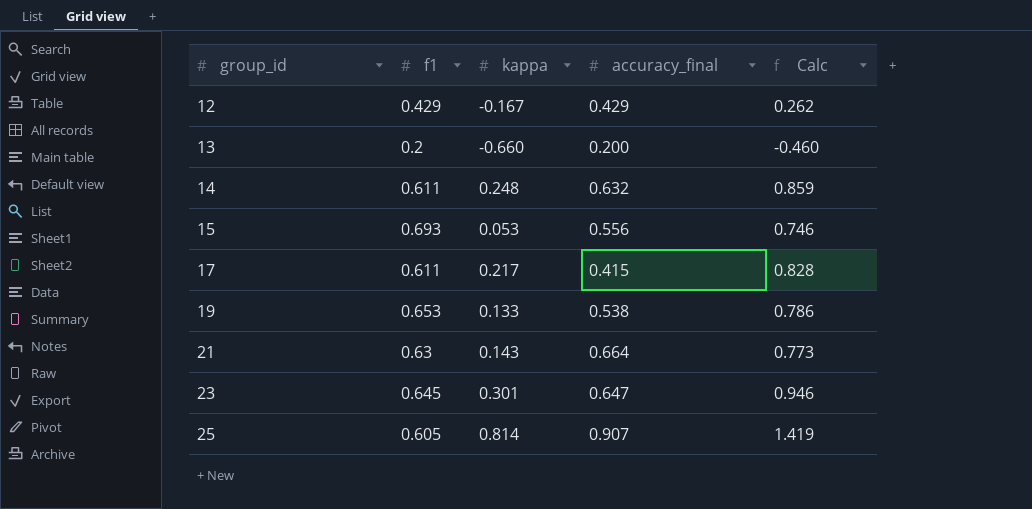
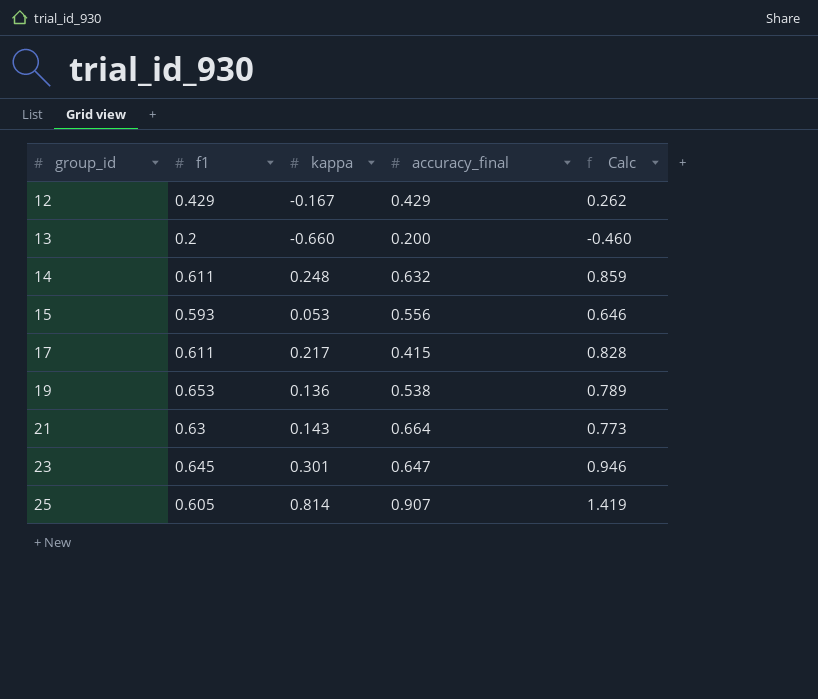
15 | f1: 0.693 -> 0.593
15 | Calc: 0.746 -> 0.646
19 | kappa: 0.133 -> 0.136
19 | Calc: 0.786 -> 0.789

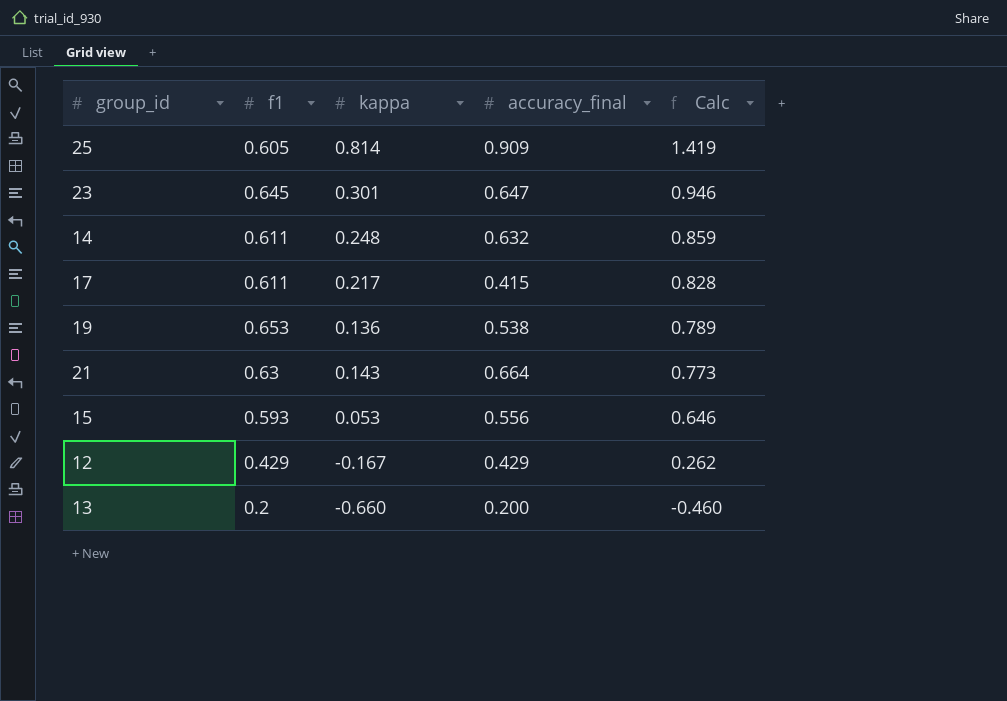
row order: group_id ascending -> Calc descending
25 | accuracy_final: 0.907 -> 0.909

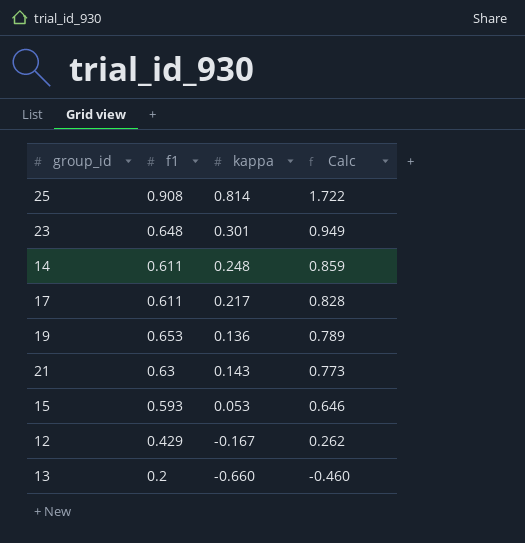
column accuracy_final | position: 4 -> none
25 | f1: 0.605 -> 0.908
25 | Calc: 1.419 -> 1.722
23 | f1: 0.645 -> 0.648
23 | Calc: 0.946 -> 0.949

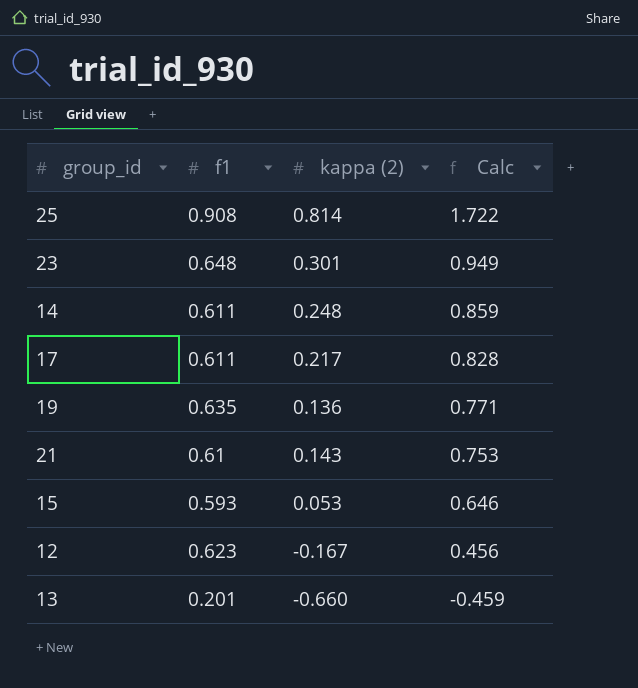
column name: kappa -> kappa (2)
19 | f1: 0.653 -> 0.635
19 | Calc: 0.789 -> 0.771
21 | f1: 0.63 -> 0.61
21 | Calc: 0.773 -> 0.753
12 | f1: 0.429 -> 0.623
12 | Calc: 0.262 -> 0.456
13 | f1: 0.2 -> 0.201
13 | Calc: -0.460 -> -0.459

